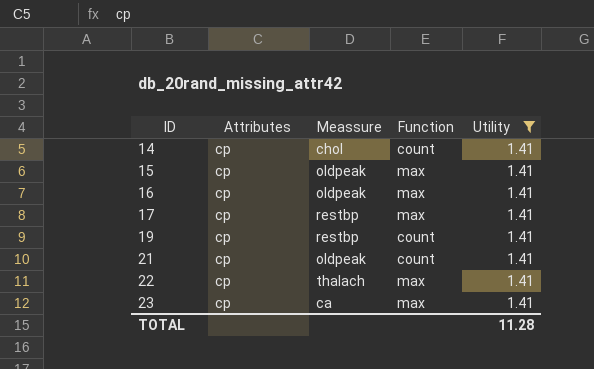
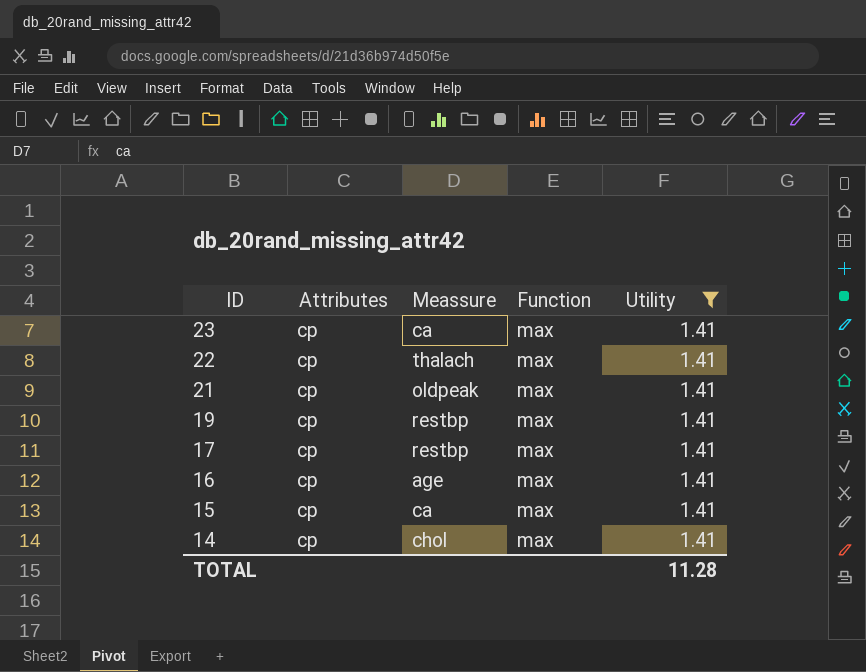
row order: ID ascending -> ID descending
21 | Function: count -> max
19 | Function: count -> max
16 | Meassure: oldpeak -> age
15 | Meassure: oldpeak -> ca
14 | Function: count -> max

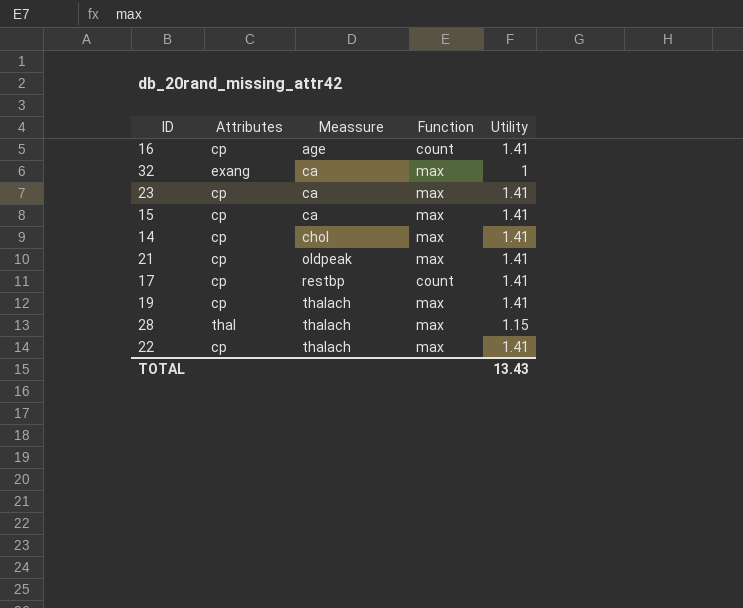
filter: Utility = 1.41 -> none
row order: ID descending -> Meassure ascending
16 | Function: max -> count
17 | Function: max -> count
19 | Meassure: restbp -> thalach
TOTAL | Utility: 11.28 -> 13.43

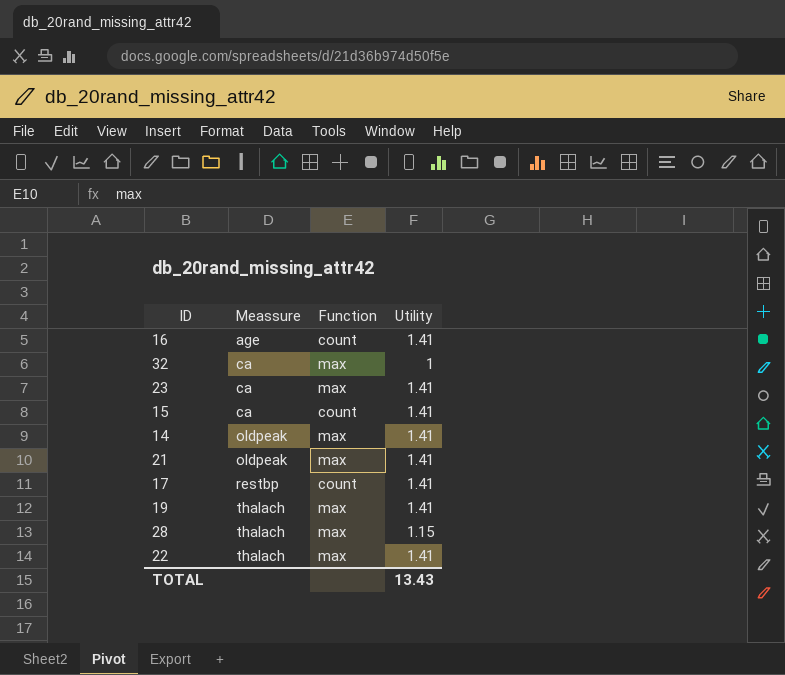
column Attributes | position: 2 -> none
15 | Function: max -> count
14 | Meassure: chol -> oldpeak

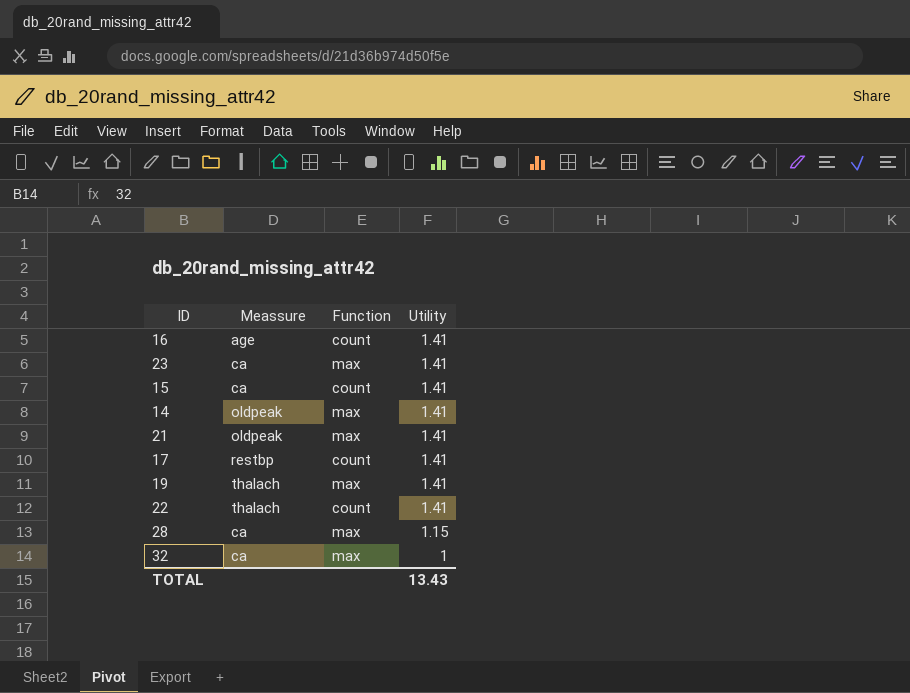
row order: Meassure ascending -> Utility descending
22 | Function: max -> count
28 | Meassure: thalach -> ca

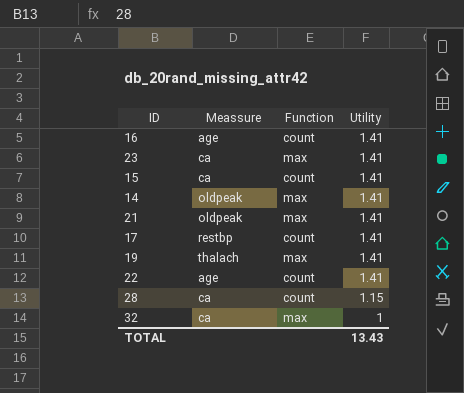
22 | Meassure: thalach -> age
28 | Function: max -> count

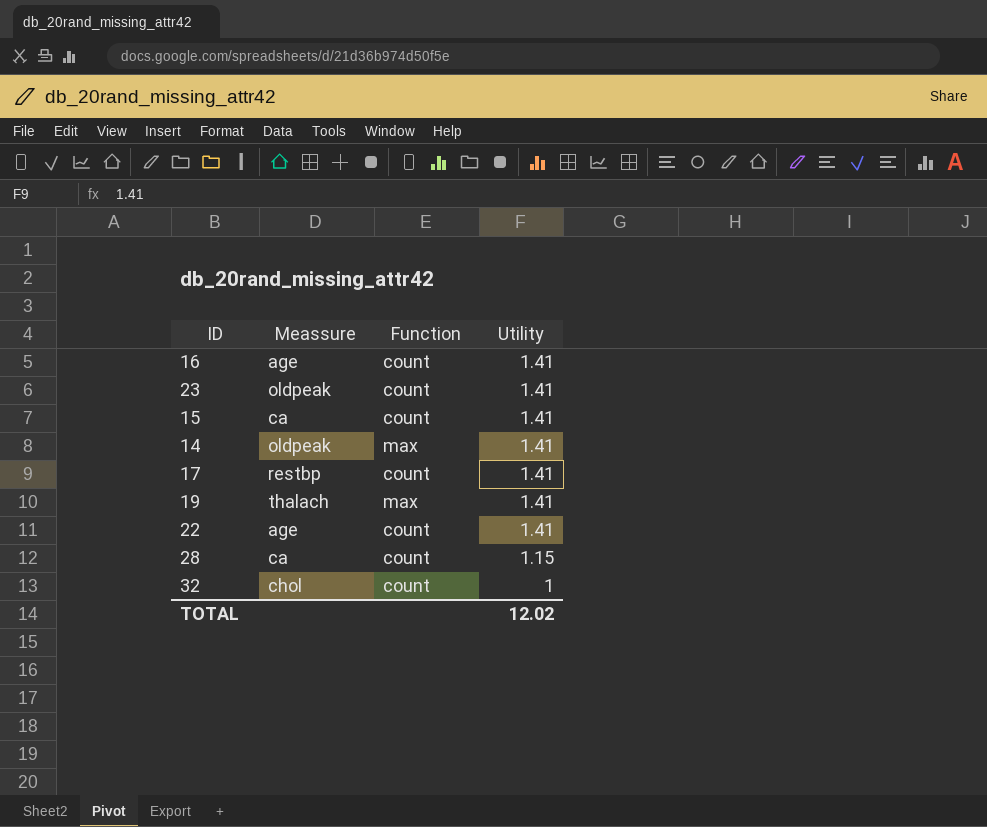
row 21: oldpeak | max | 1.41 -> none
23 | Meassure: ca -> oldpeak
23 | Function: max -> count
32 | Meassure: ca -> chol
32 | Function: max -> count
TOTAL | Utility: 13.43 -> 12.02

